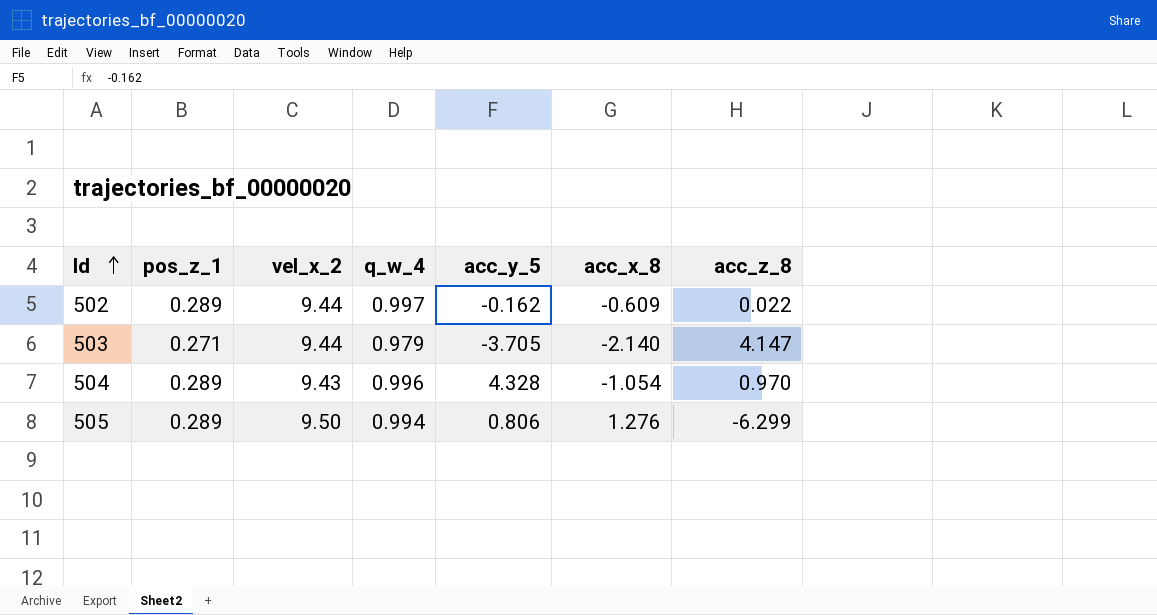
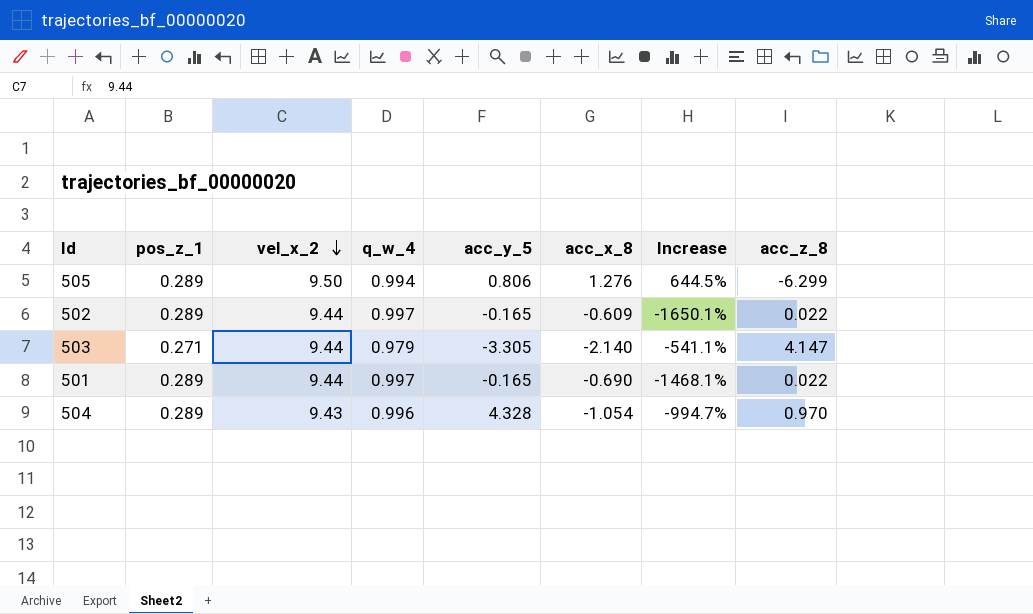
row order: Id ascending -> vel_x_2 descending
column Increase | formula: none -> ([vel_x_2] - [acc_x_8]) / [acc_x_8]
502 | acc_y_5: -0.162 -> -0.165
503 | acc_y_5: -3.705 -> -3.305
row 501: none -> 0.289 | 9.44 | 0.997 | -0.165 | -0.690 | -1468.1% | 0.022

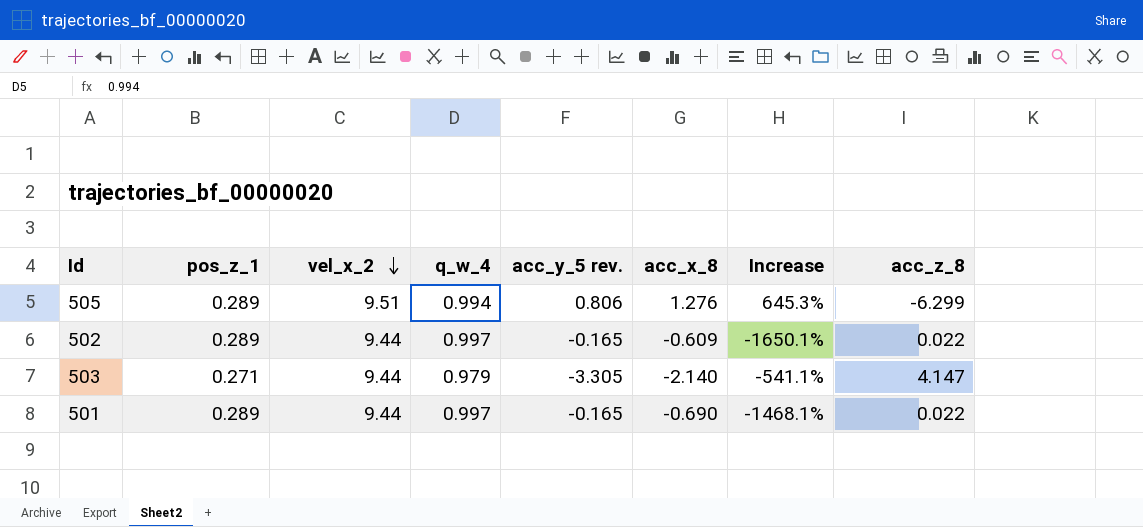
column name: acc_y_5 -> acc_y_5 rev.
row 504: 0.289 | 9.43 | 0.996 | 4.328 | -1.054 | -994.7% | 0.970 -> none
505 | vel_x_2: 9.50 -> 9.51
505 | Increase: 644.5% -> 645.3%

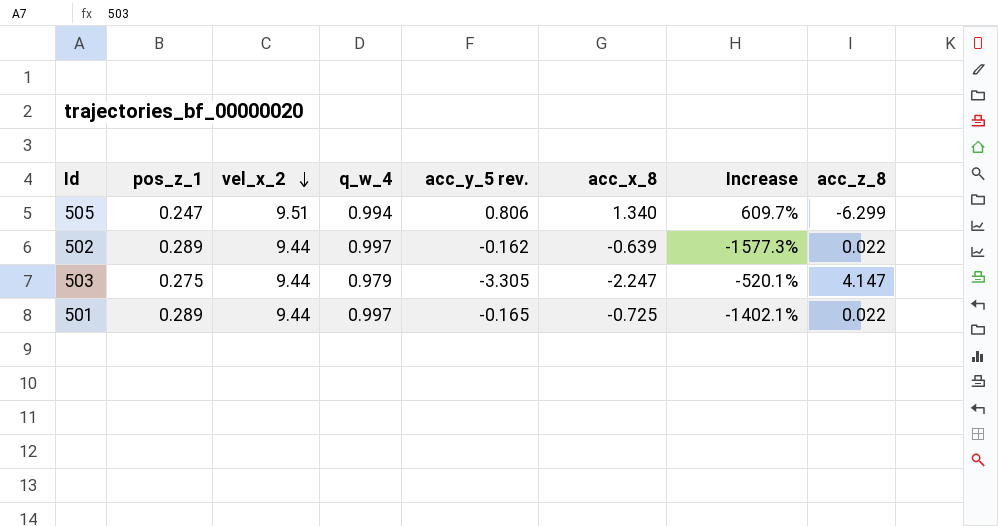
505 | pos_z_1: 0.289 -> 0.247
505 | acc_x_8: 1.276 -> 1.340
505 | Increase: 645.3% -> 609.7%
502 | acc_y_5 rev.: -0.165 -> -0.162
502 | acc_x_8: -0.609 -> -0.639
502 | Increase: -1650.1% -> -1577.3%
503 | pos_z_1: 0.271 -> 0.275
503 | acc_x_8: -2.140 -> -2.247
503 | Increase: -541.1% -> -520.1%
501 | acc_x_8: -0.690 -> -0.725
501 | Increase: -1468.1% -> -1402.1%

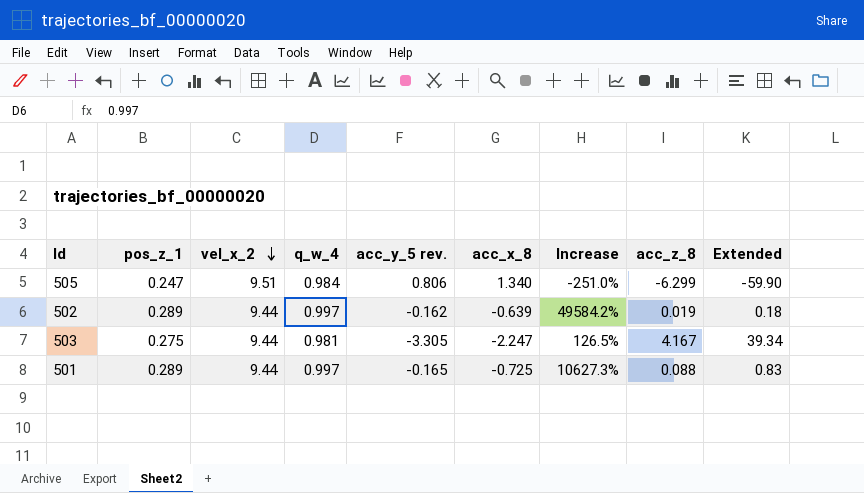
column Increase | formula: ([vel_x_2] - [acc_x_8]) / [acc_x_8] -> ([vel_x_2] - [acc_z_8]) / [acc_z_8]
column Extended | formula: none -> [vel_x_2] * [acc_z_8]
505 | q_w_4: 0.994 -> 0.984
502 | acc_z_8: 0.022 -> 0.019
503 | q_w_4: 0.979 -> 0.981
503 | acc_z_8: 4.147 -> 4.167
501 | acc_z_8: 0.022 -> 0.088

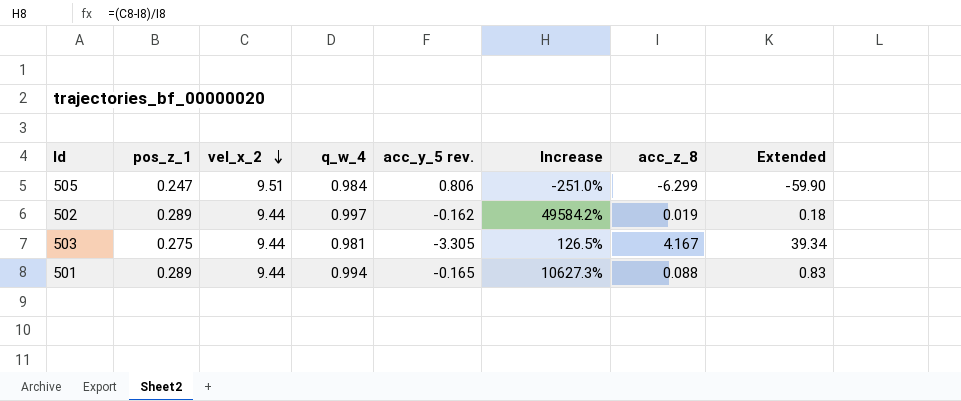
column acc_x_8 | position: 6 -> none
501 | q_w_4: 0.997 -> 0.994

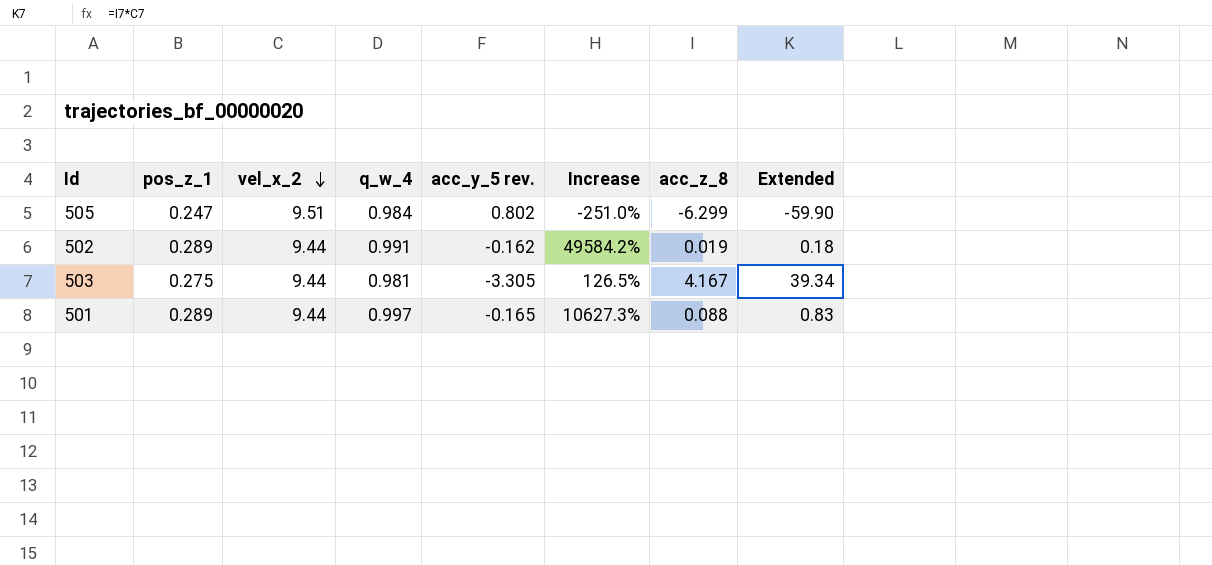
505 | acc_y_5 rev.: 0.806 -> 0.802
502 | q_w_4: 0.997 -> 0.991
501 | q_w_4: 0.994 -> 0.997

